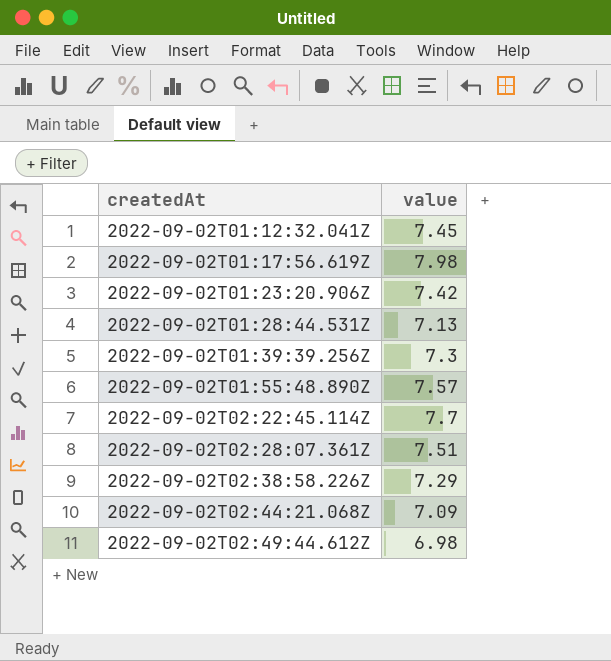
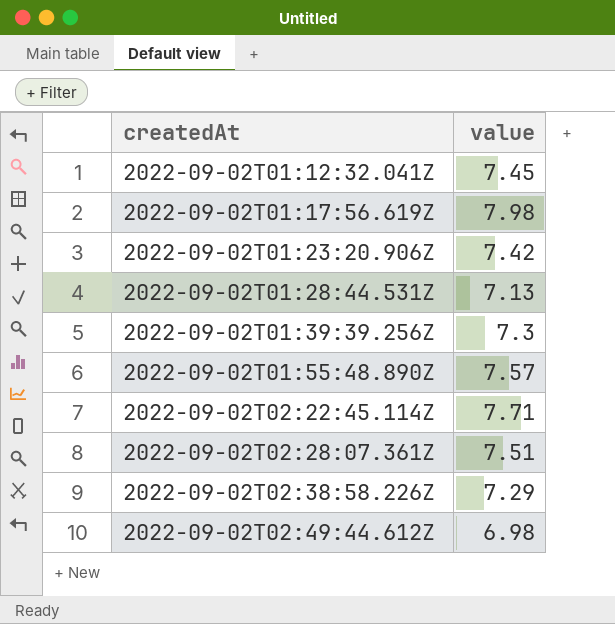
row 2022-09-02T02:44:21.068Z: 7.09 -> none
2022-09-02T02:22:45.114Z | value: 7.7 -> 7.71

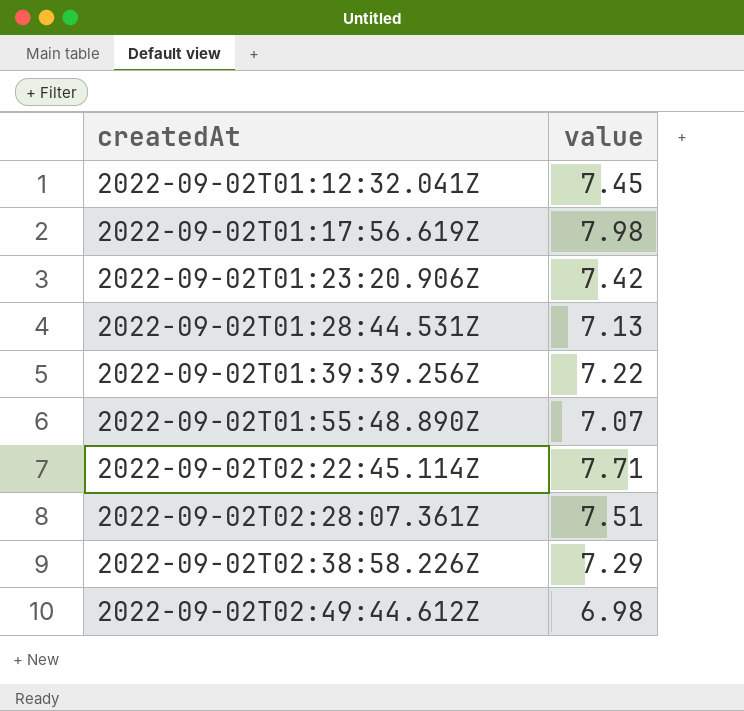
2022-09-02T01:39:39.256Z | value: 7.3 -> 7.22
2022-09-02T01:55:48.890Z | value: 7.57 -> 7.07

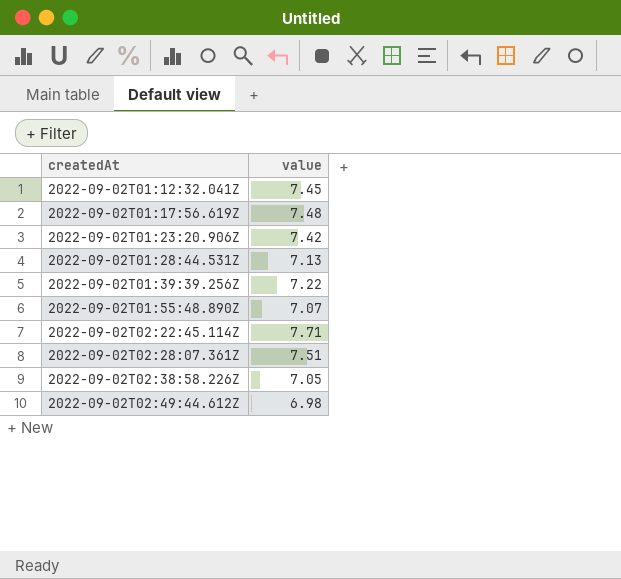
2022-09-02T01:17:56.619Z | value: 7.98 -> 7.48
2022-09-02T02:38:58.226Z | value: 7.29 -> 7.05

